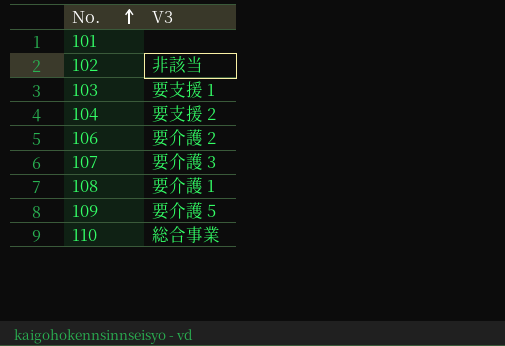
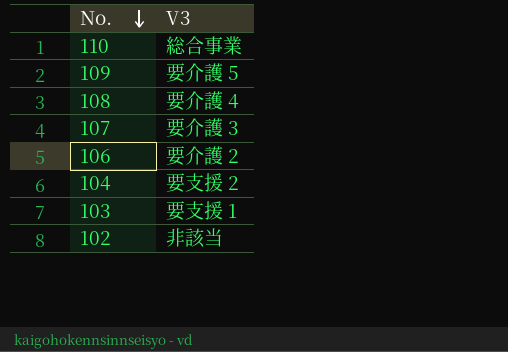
row order: No. ascending -> No. descending
row 101: none -> none
108 | V3: 要介護 1 -> 要介護 4

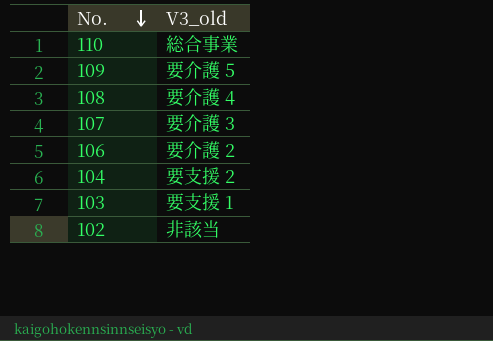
column name: V3 -> V3_old

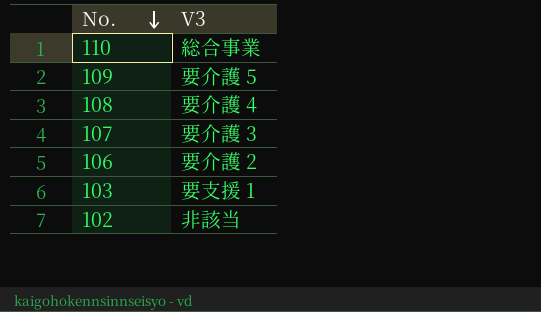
column name: V3_old -> V3
row 104: 要支援 2 -> none

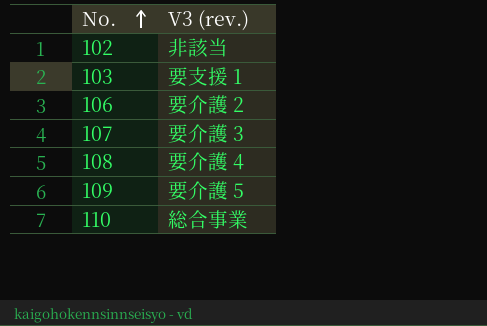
row order: No. descending -> No. ascending
column name: V3 -> V3 (rev.)

